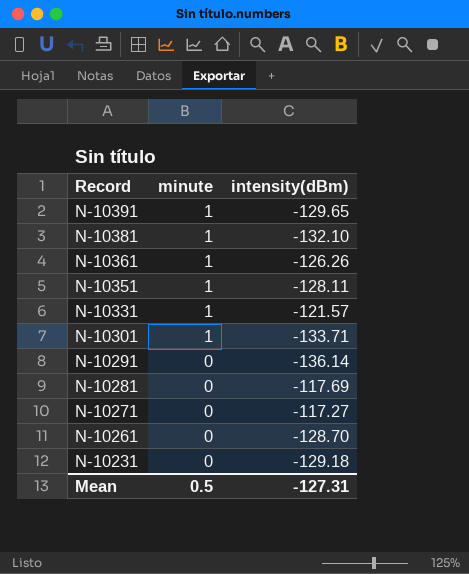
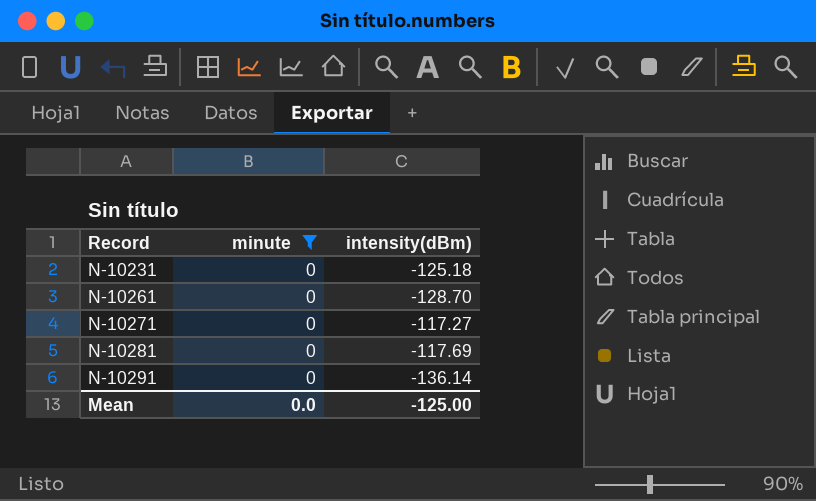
filter: none -> minute = 0
row order: Record descending -> Record ascending
N-10231 | intensity(dBm): -129.18 -> -125.18
Mean | minute: 0.5 -> 0.0
Mean | intensity(dBm): -127.31 -> -125.00

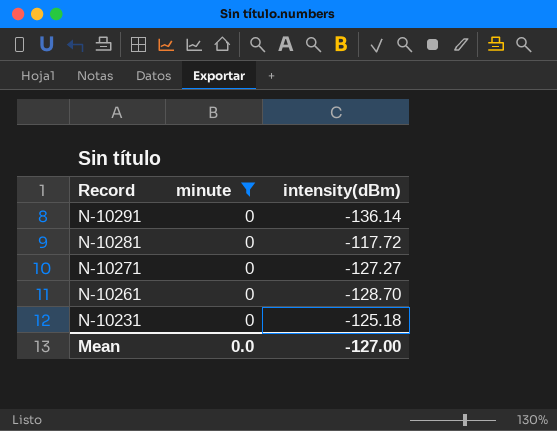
row order: Record ascending -> Record descending
N-10281 | intensity(dBm): -117.69 -> -117.72
N-10271 | intensity(dBm): -117.27 -> -127.27
Mean | intensity(dBm): -125.00 -> -127.00

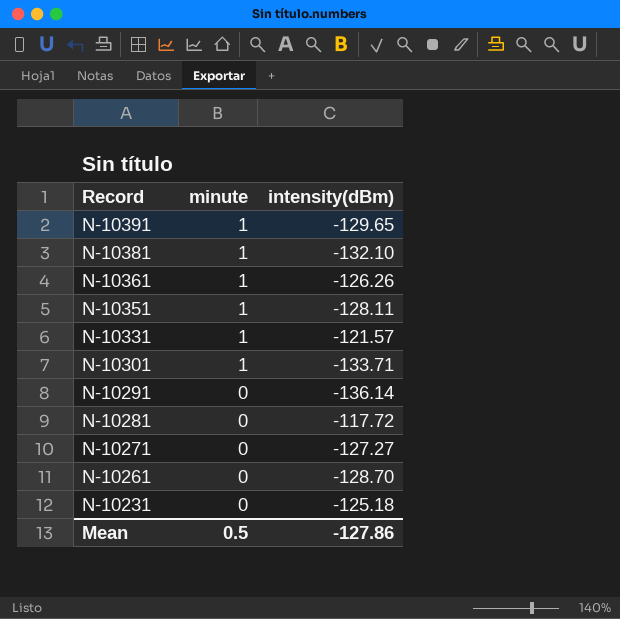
filter: minute = 0 -> none
Mean | minute: 0.0 -> 0.5
Mean | intensity(dBm): -127.00 -> -127.86

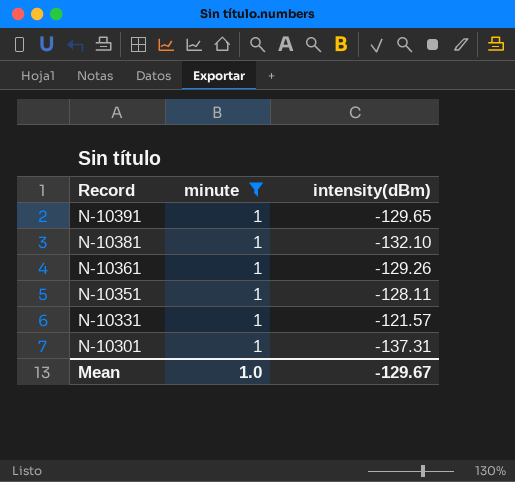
filter: none -> minute = 1
N-10361 | intensity(dBm): -126.26 -> -129.26
N-10301 | intensity(dBm): -133.71 -> -137.31
Mean | minute: 0.5 -> 1.0
Mean | intensity(dBm): -127.86 -> -129.67

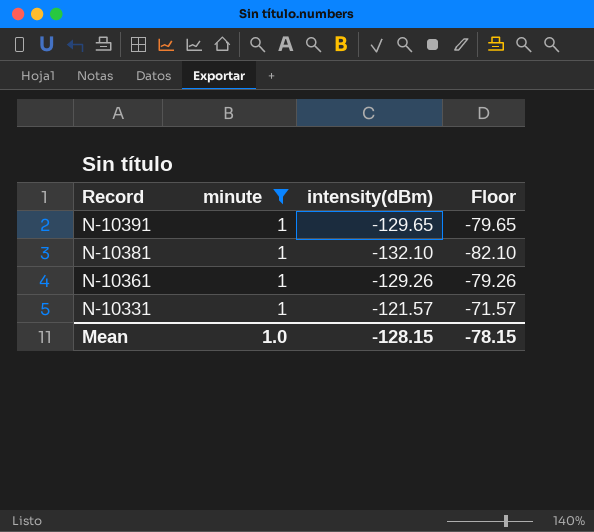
column Floor | formula: none -> [intensity(dBm)] + 50
row N-10351: 1 | -128.11 -> none
row N-10301: 1 | -137.31 -> none
Mean | intensity(dBm): -129.67 -> -128.15

